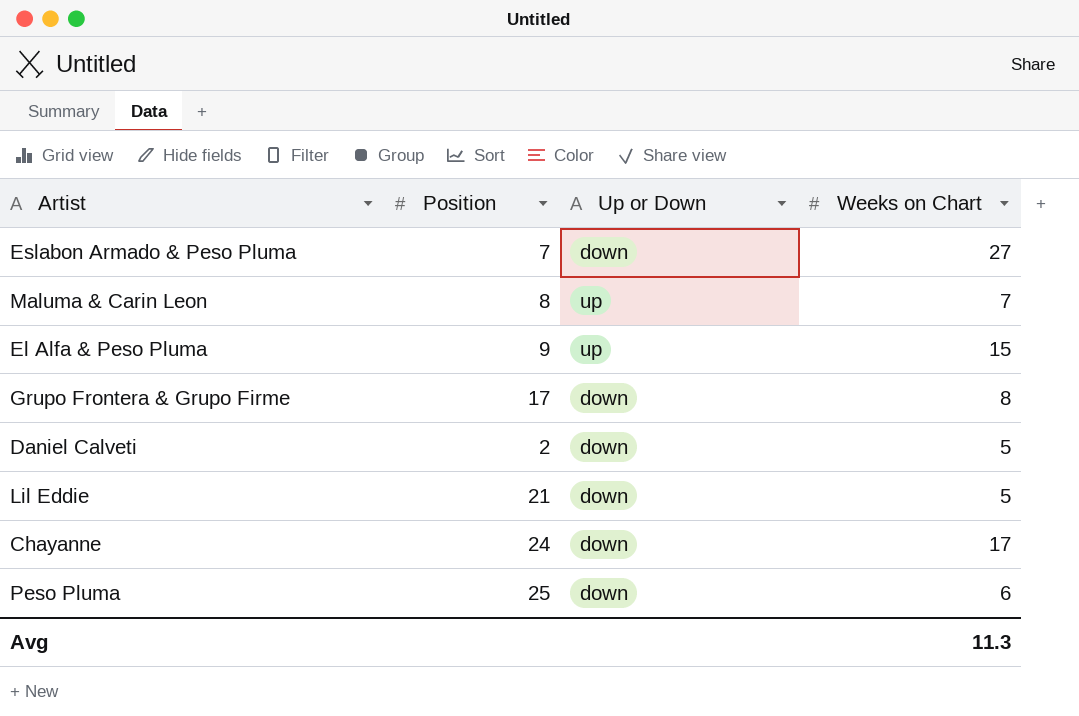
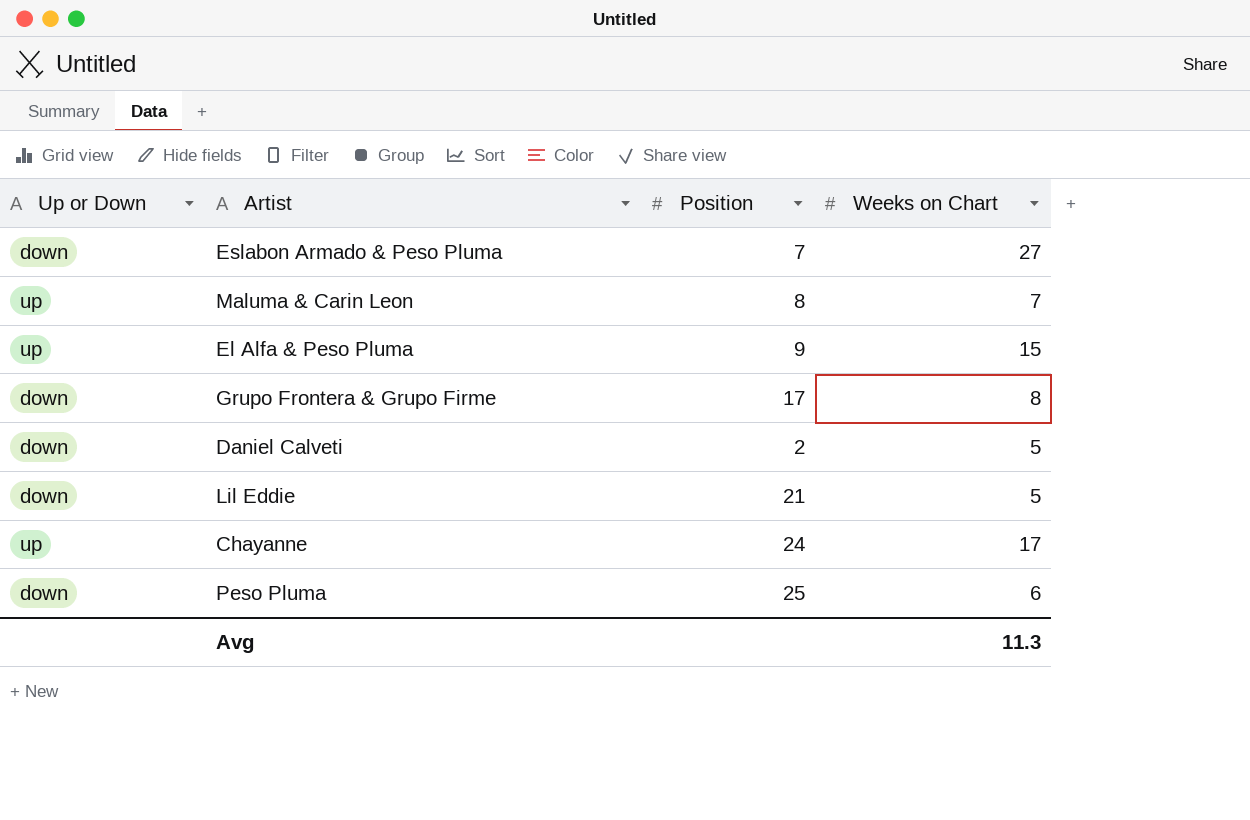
column Up or Down | position: 3 -> 1
Chayanne | Up or Down: down -> up

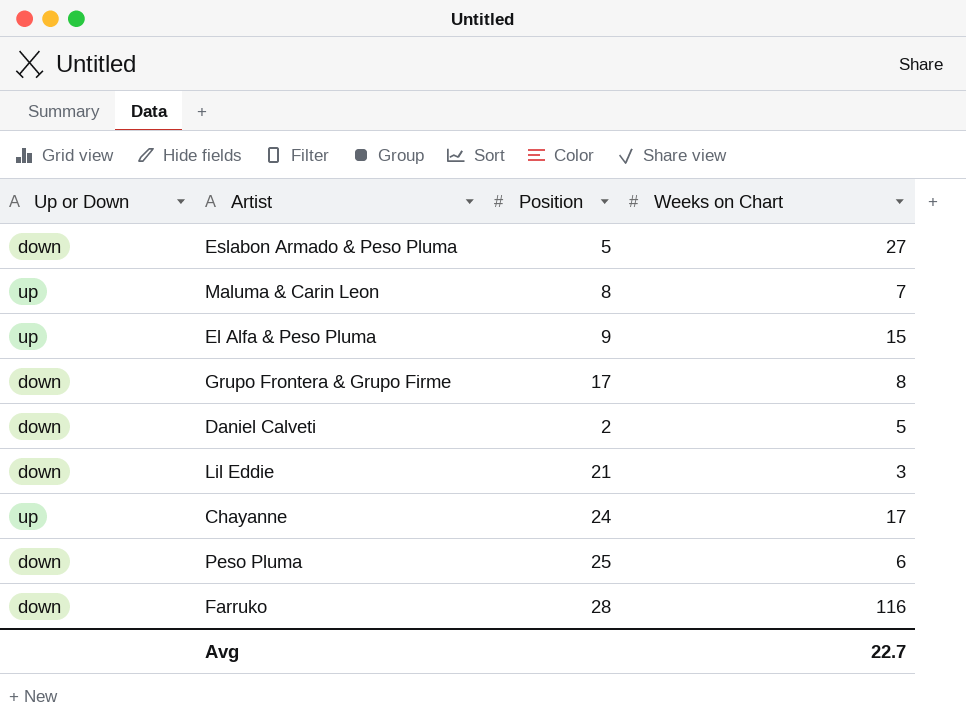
Eslabon Armado & Peso Pluma | Position: 7 -> 5
Lil Eddie | Weeks on Chart: 5 -> 3
row Farruko: none -> down | 28 | 116
Avg | Weeks on Chart: 11.3 -> 22.7

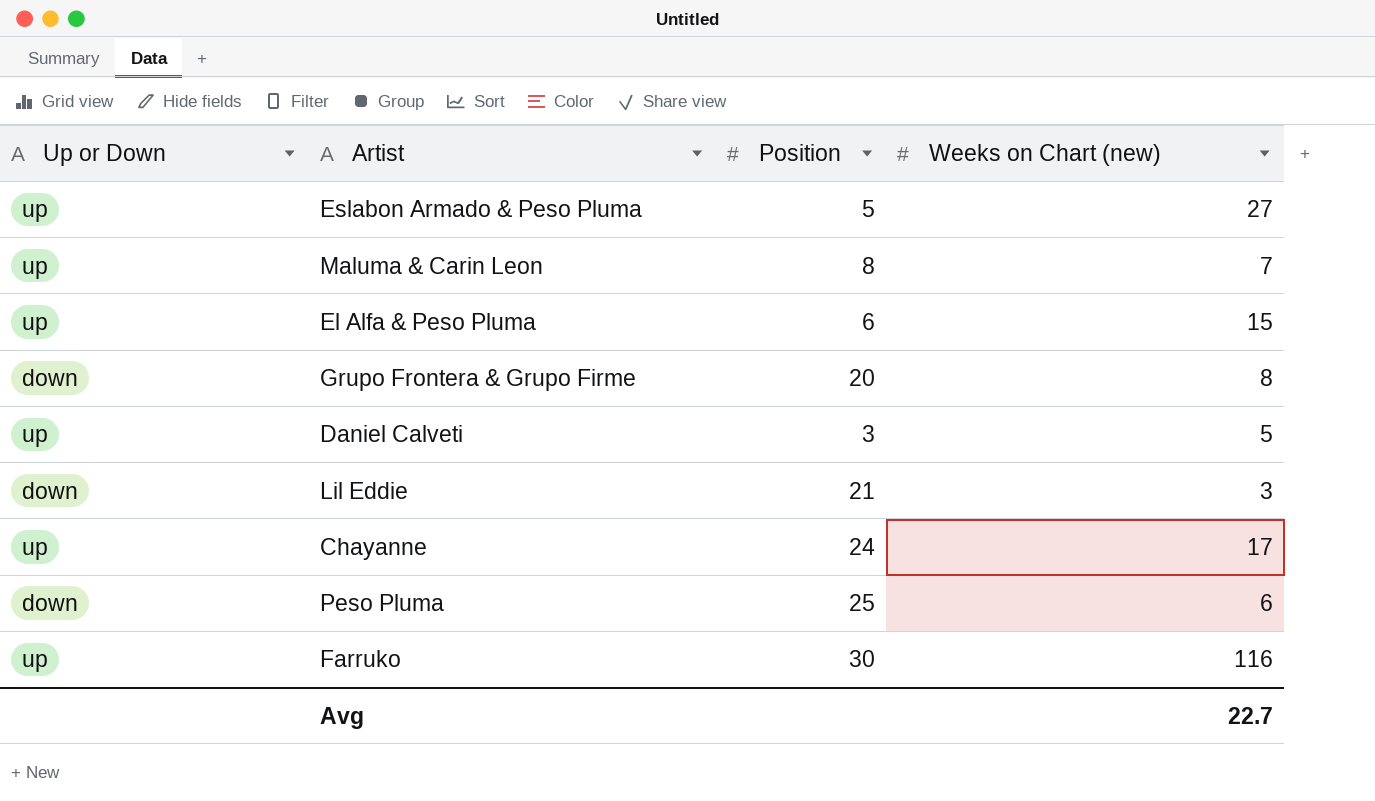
column name: Weeks on Chart -> Weeks on Chart (new)
Eslabon Armado & Peso Pluma | Up or Down: down -> up
El Alfa & Peso Pluma | Position: 9 -> 6
Grupo Frontera & Grupo Firme | Position: 17 -> 20
Daniel Calveti | Up or Down: down -> up
Daniel Calveti | Position: 2 -> 3
Farruko | Up or Down: down -> up
Farruko | Position: 28 -> 30

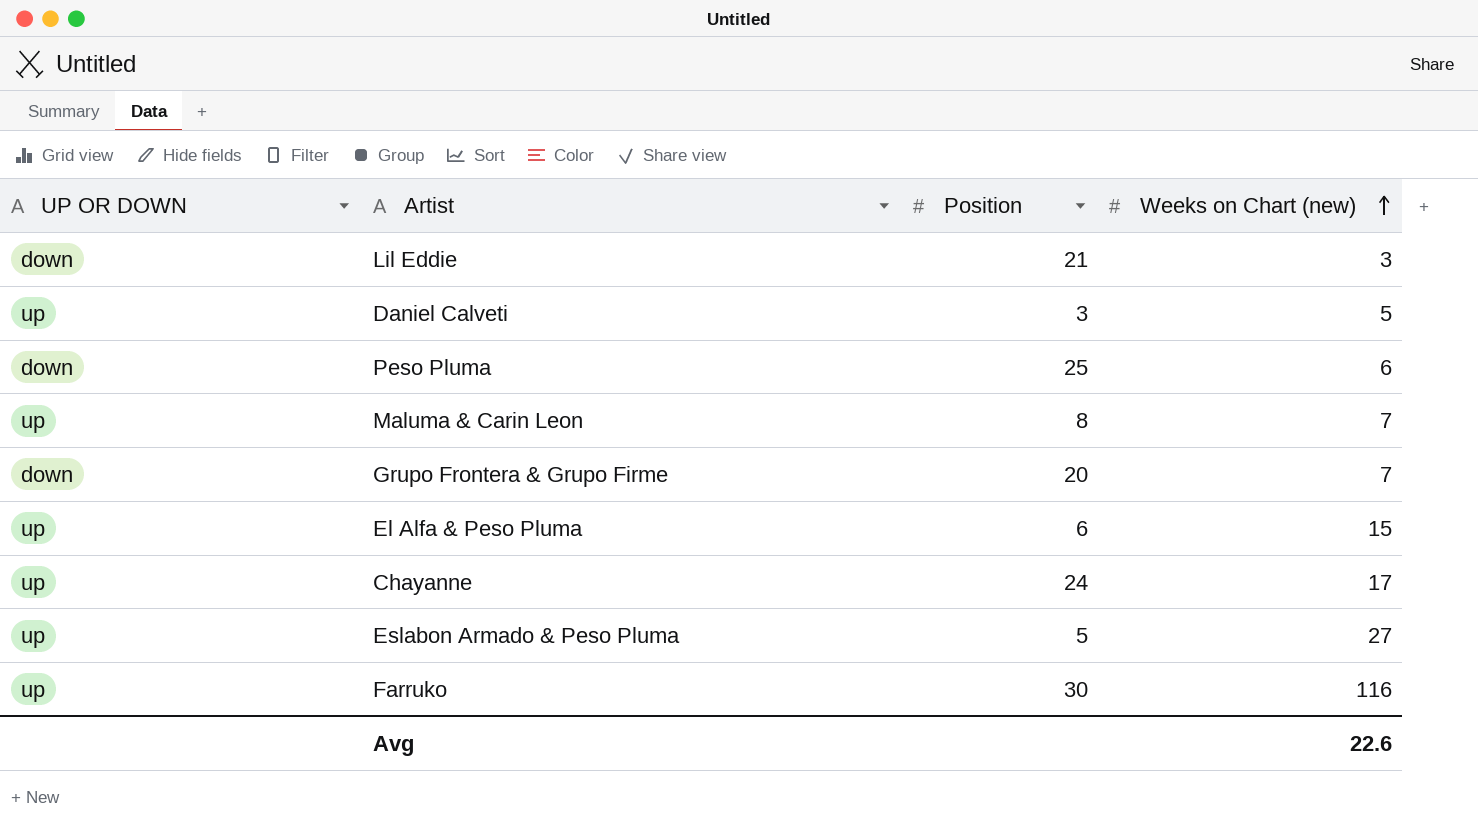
row order: none -> Weeks on Chart (new) ascending
column name: Up or Down -> UP OR DOWN
Grupo Frontera & Grupo Firme | Weeks on Chart (new): 8 -> 7
Avg | Weeks on Chart (new): 22.7 -> 22.6

